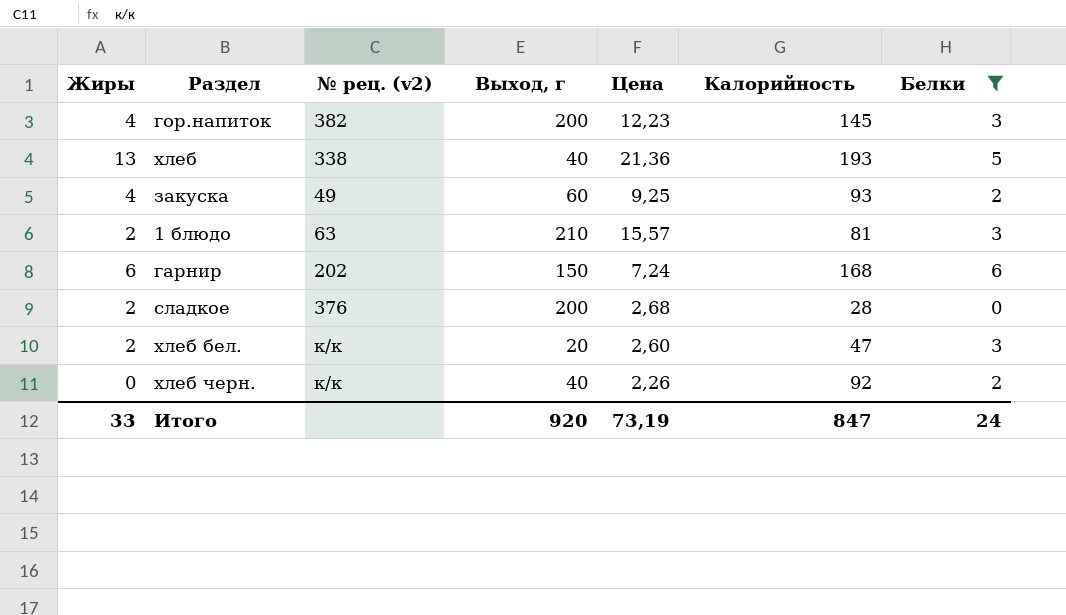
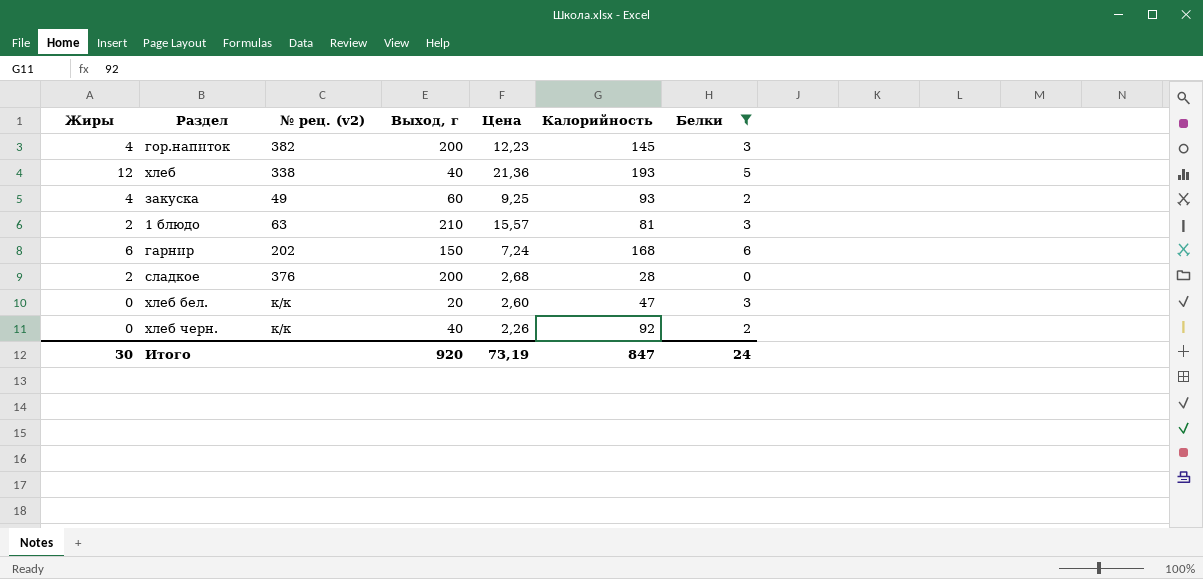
хлеб | Жиры: 13 -> 12
хлеб бел. | Жиры: 2 -> 0
Итого | Жиры: 33 -> 30

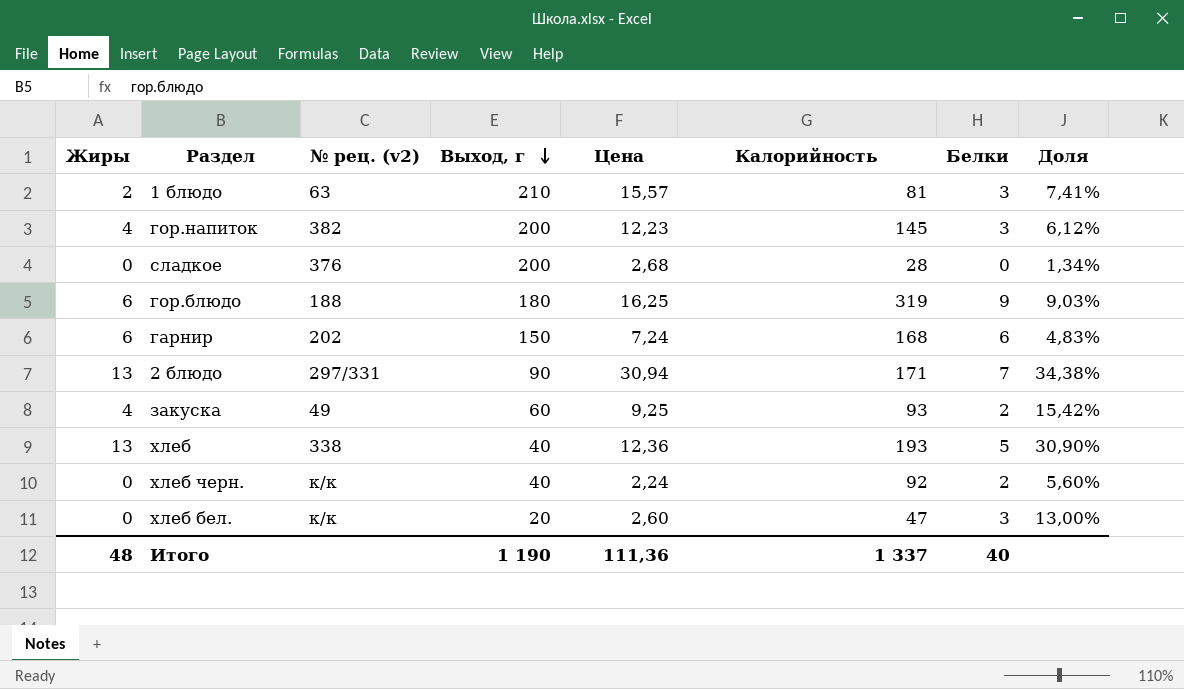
filter: Белки <= 6 -> none
row order: none -> Выход, г descending
column Доля | formula: none -> [Цена] / [Выход, г]
сладкое | Жиры: 2 -> 0
хлеб | Жиры: 12 -> 13
хлеб | Цена: 21,36 -> 12,36
хлеб черн. | Цена: 2,26 -> 2,24
Итого | Жиры: 30 -> 48
Итого | Выход, г: 920 -> 1 190
Итого | Цена: 73,19 -> 111,36
Итого | Калорийность: 847 -> 1 337
Итого | Белки: 24 -> 40

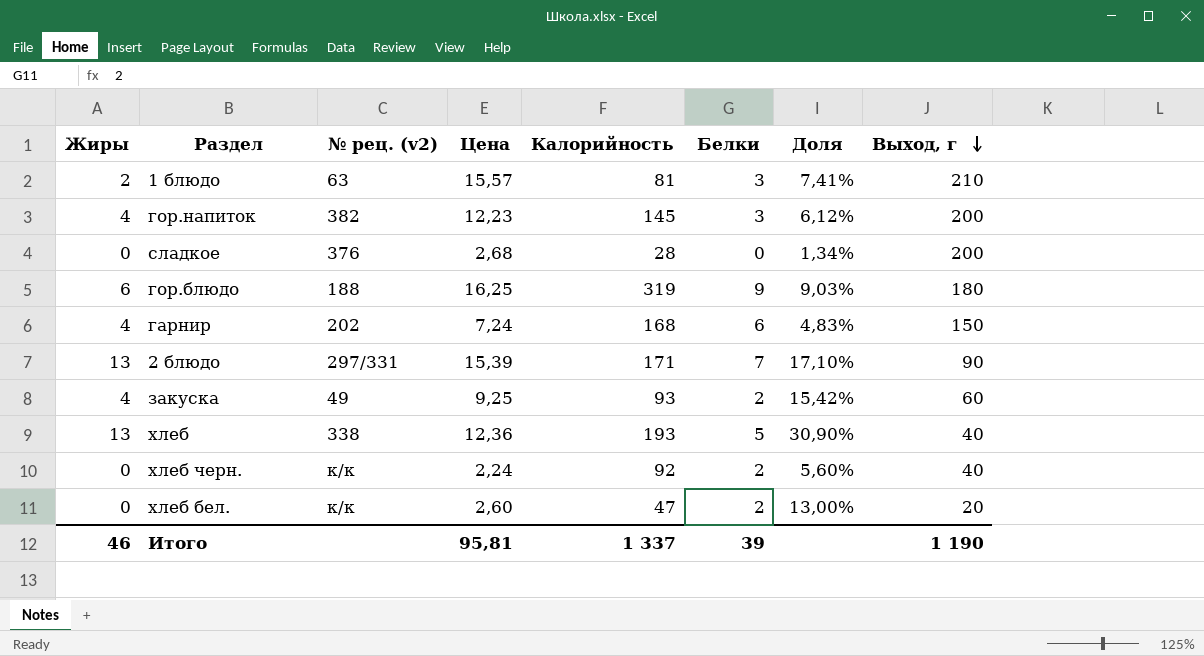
column Выход, г | position: 4 -> 8
гарнир | Жиры: 6 -> 4
2 блюдо | Цена: 30,94 -> 15,39
2 блюдо | Доля: 34,38% -> 17,10%
хлеб бел. | Белки: 3 -> 2
Итого | Жиры: 48 -> 46
Итого | Цена: 111,36 -> 95,81
Итого | Белки: 40 -> 39

